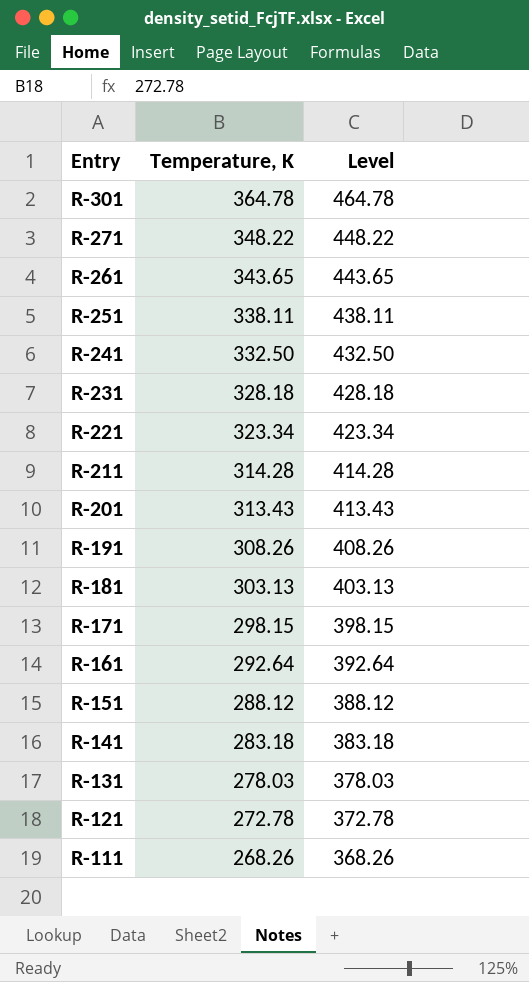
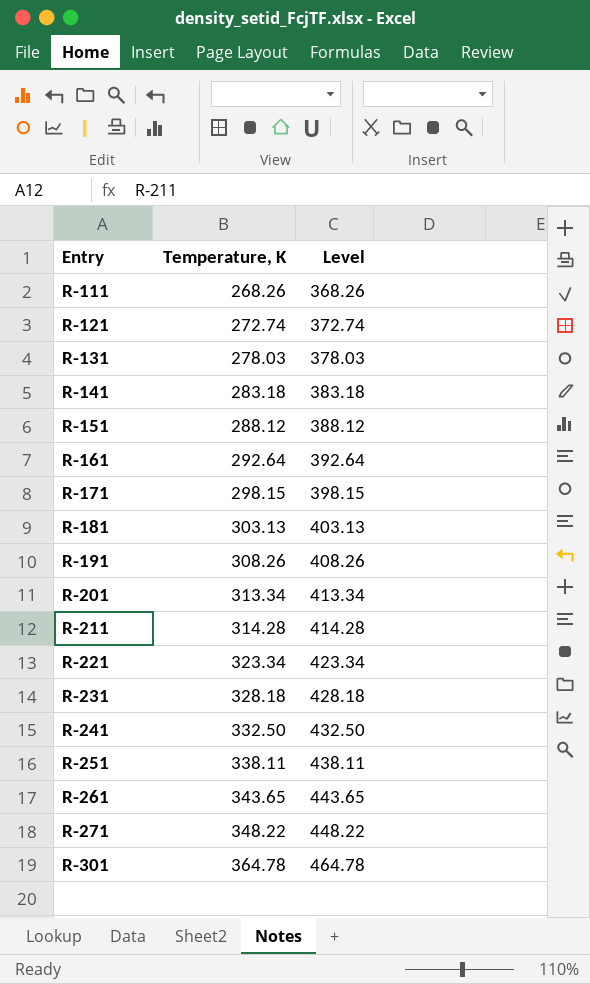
row order: Entry descending -> Entry ascending
R-121 | Temperature, K: 272.78 -> 272.74
R-121 | Level: 372.78 -> 372.74
R-201 | Temperature, K: 313.43 -> 313.34
R-201 | Level: 413.43 -> 413.34

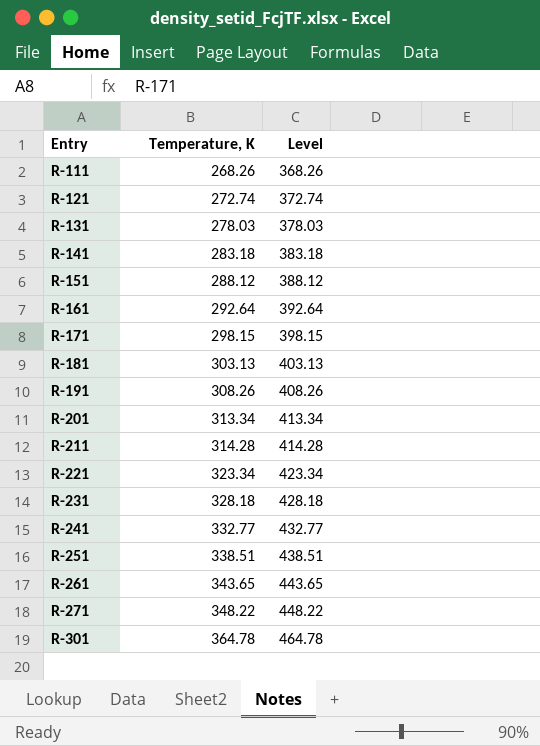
R-241 | Temperature, K: 332.50 -> 332.77
R-241 | Level: 432.50 -> 432.77
R-251 | Temperature, K: 338.11 -> 338.51
R-251 | Level: 438.11 -> 438.51

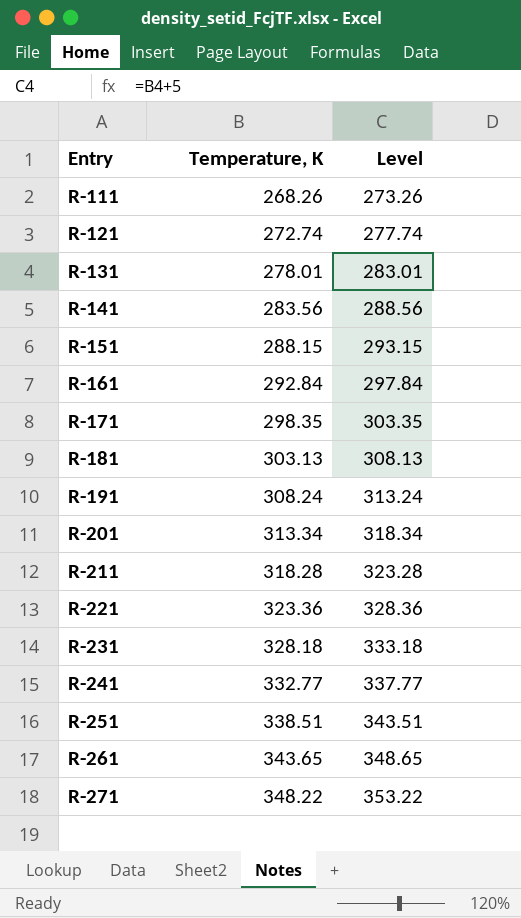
column Level | formula: [Temperature, K] + 100 -> [Temperature, K] + 5
row R-301: 364.78 | 464.78 -> none
R-131 | Temperature, K: 278.03 -> 278.01
R-141 | Temperature, K: 283.18 -> 283.56
R-151 | Temperature, K: 288.12 -> 288.15
R-161 | Temperature, K: 292.64 -> 292.84
R-171 | Temperature, K: 298.15 -> 298.35
R-191 | Temperature, K: 308.26 -> 308.24
R-211 | Temperature, K: 314.28 -> 318.28
R-221 | Temperature, K: 323.34 -> 323.36

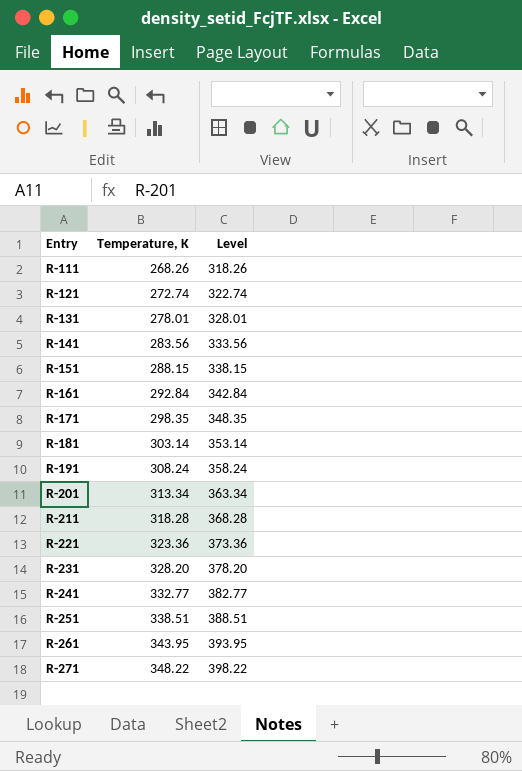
column Level | formula: [Temperature, K] + 5 -> [Temperature, K] + 50
R-181 | Temperature, K: 303.13 -> 303.14
R-231 | Temperature, K: 328.18 -> 328.20
R-261 | Temperature, K: 343.65 -> 343.95

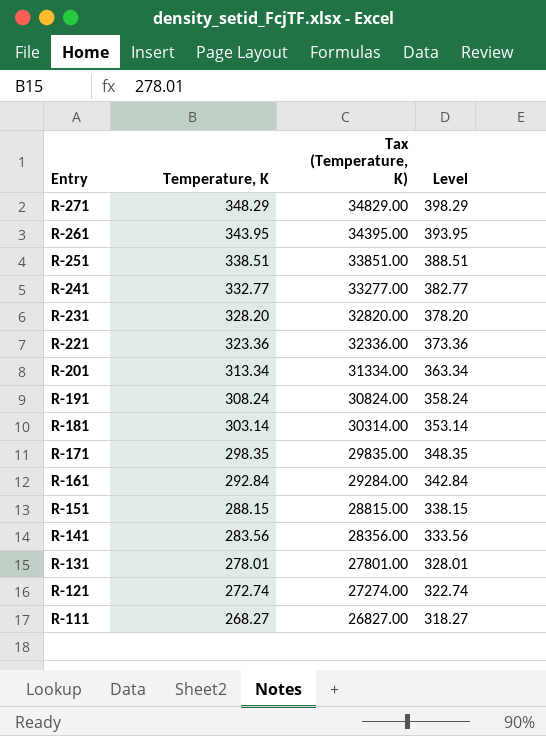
row order: Entry ascending -> Entry descending
column Tax (Temperature, K) | formula: none -> [Temperature, K] * 100
row R-211: 318.28 | 368.28 -> none
R-271 | Temperature, K: 348.22 -> 348.29
R-271 | Level: 398.22 -> 398.29
R-111 | Temperature, K: 268.26 -> 268.27
R-111 | Level: 318.26 -> 318.27

